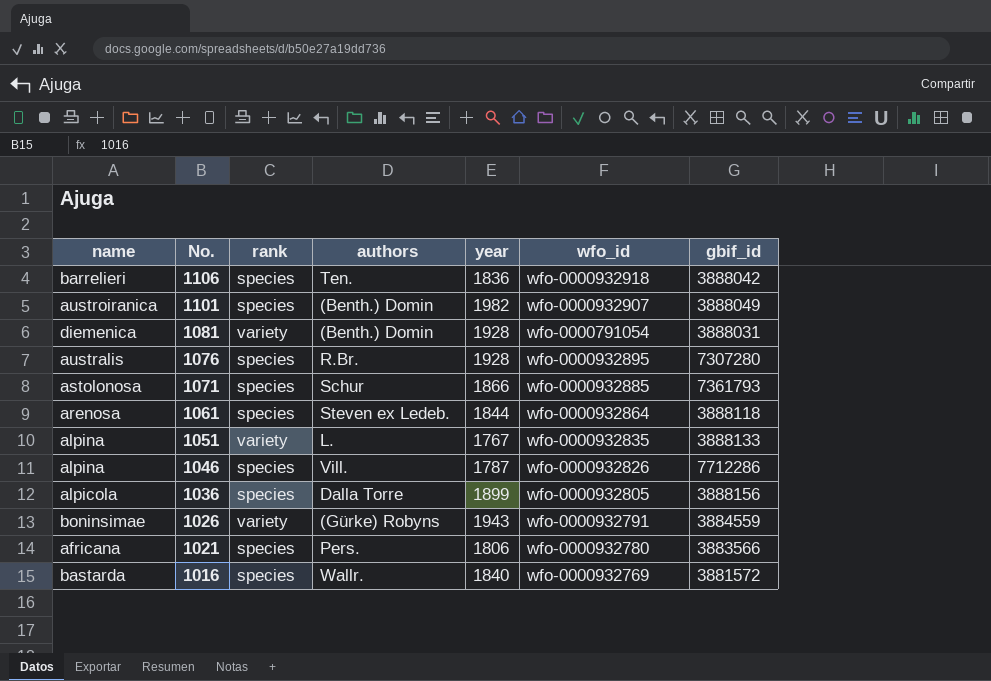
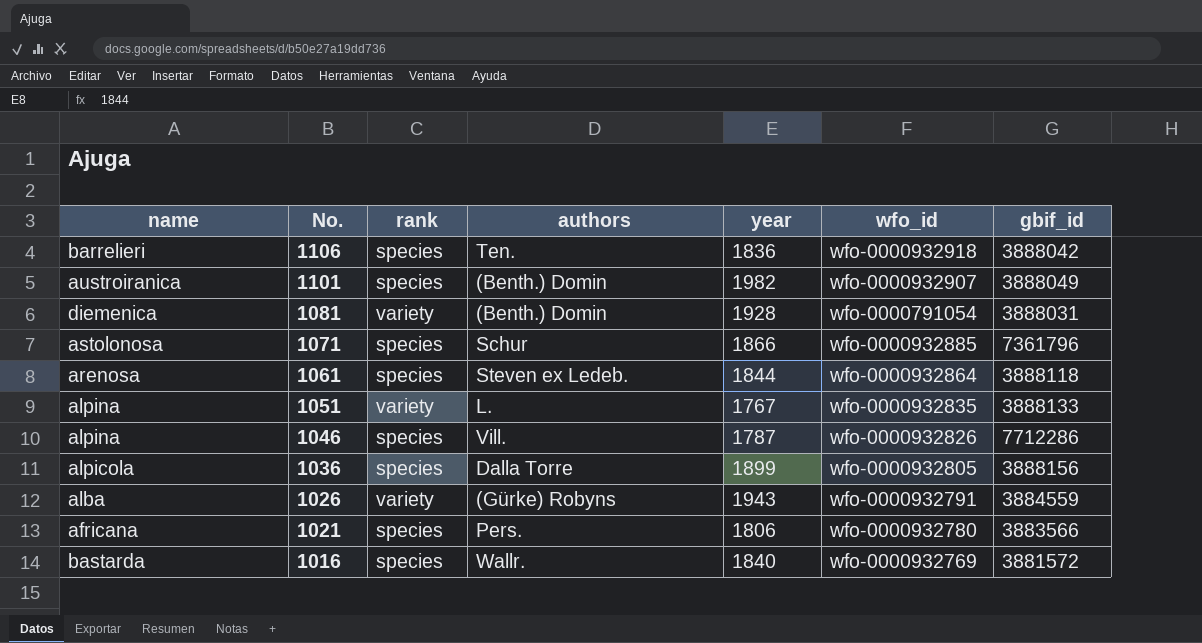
row 1076: australis | species | R.Br. | 1928 | wfo-0000932895 | 7307280 -> none
1071 | gbif_id: 7361793 -> 7361796
1026 | name: boninsimae -> alba

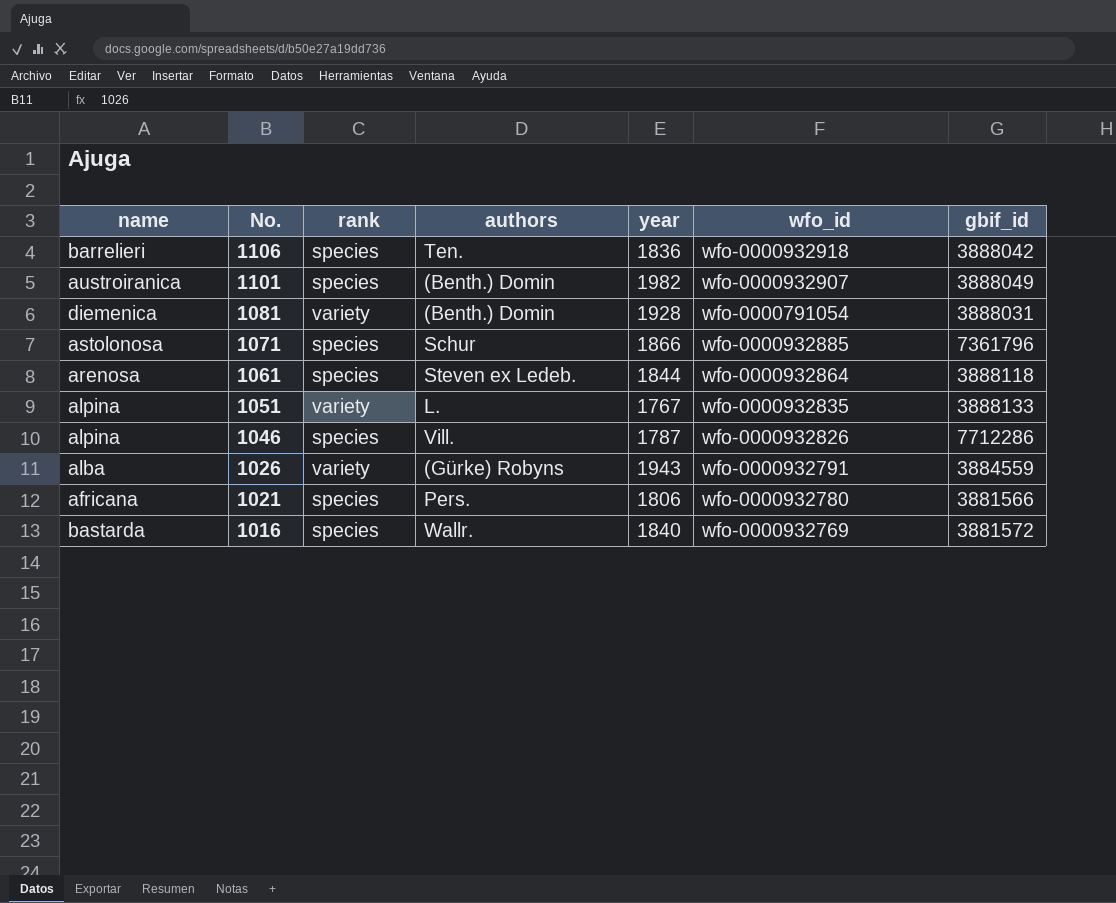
row 1036: alpicola | species | Dalla Torre | 1899 | wfo-0000932805 | 3888156 -> none
1021 | gbif_id: 3883566 -> 3881566

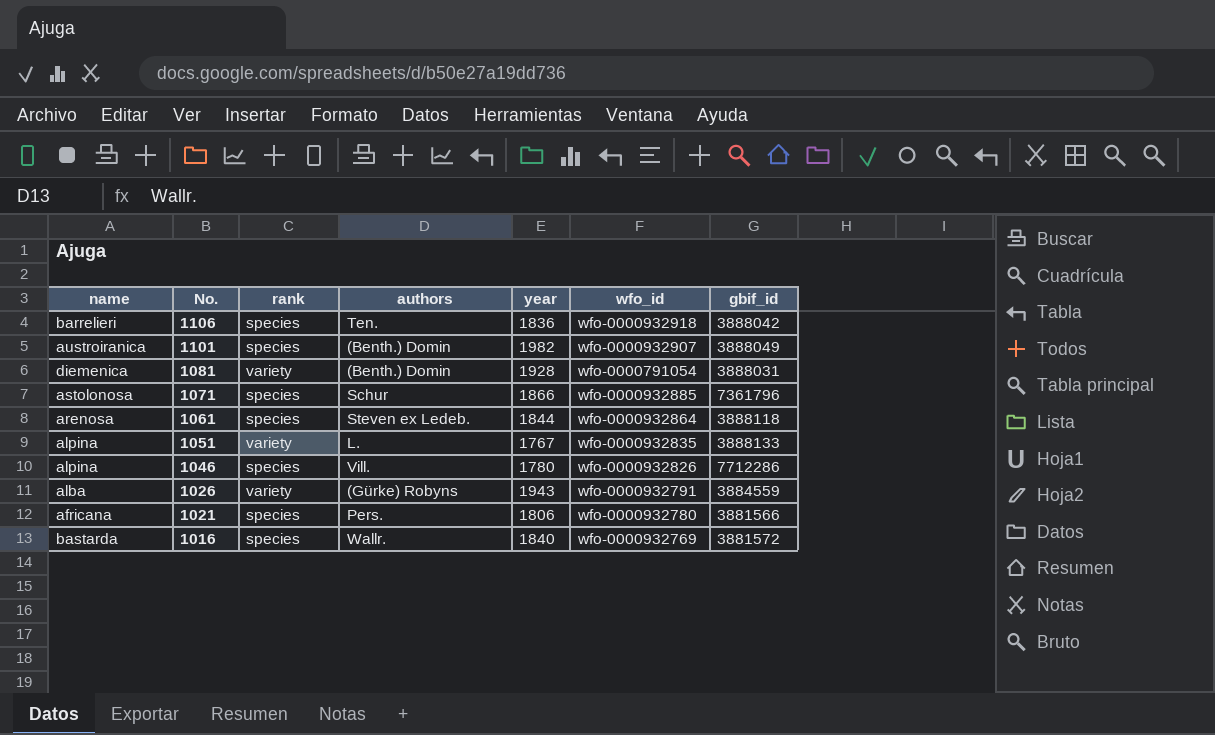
1046 | year: 1787 -> 1780

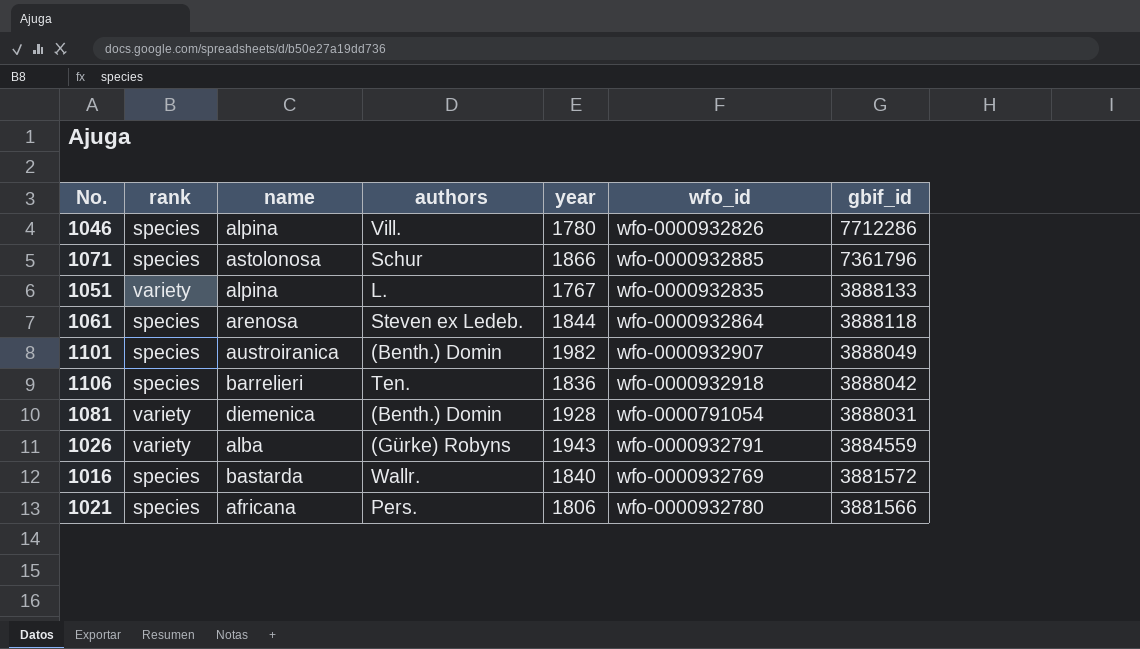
row order: No. descending -> gbif_id descending
column name | position: 1 -> 3

